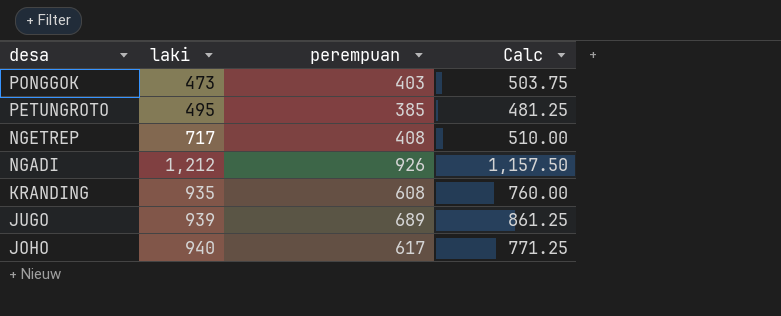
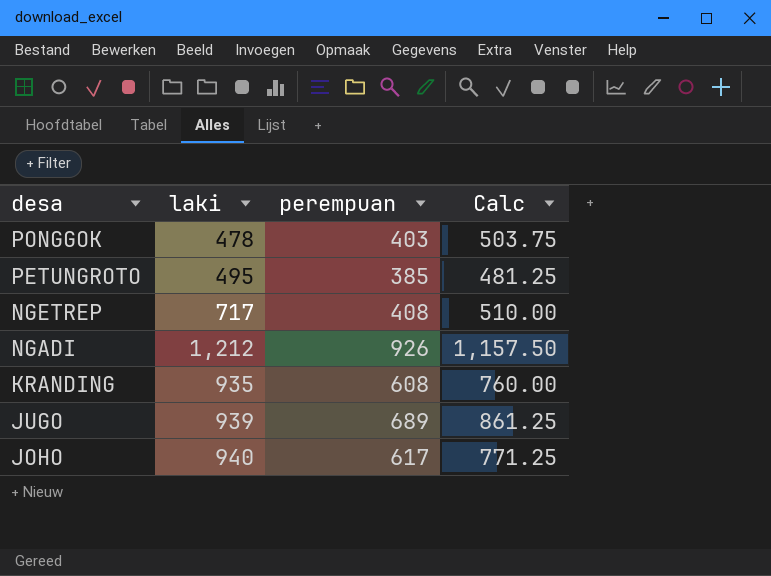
PONGGOK | laki: 473 -> 478

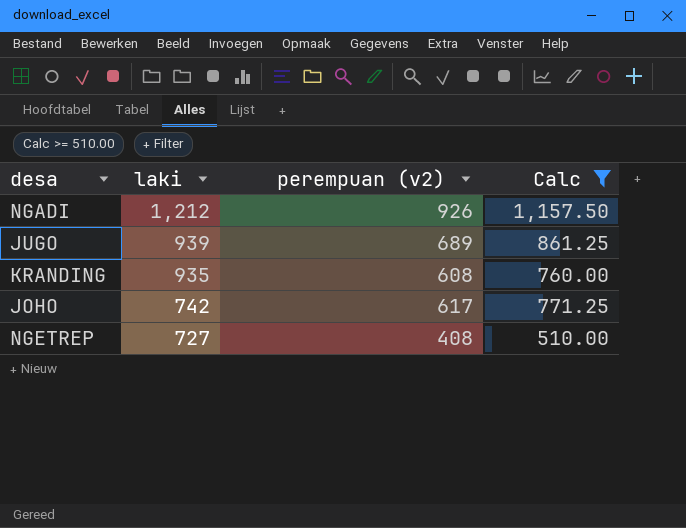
filter: none -> Calc >= 510.00
row order: desa descending -> laki descending
column name: perempuan -> perempuan (v2)
JOHO | laki: 940 -> 742
NGETREP | laki: 717 -> 727

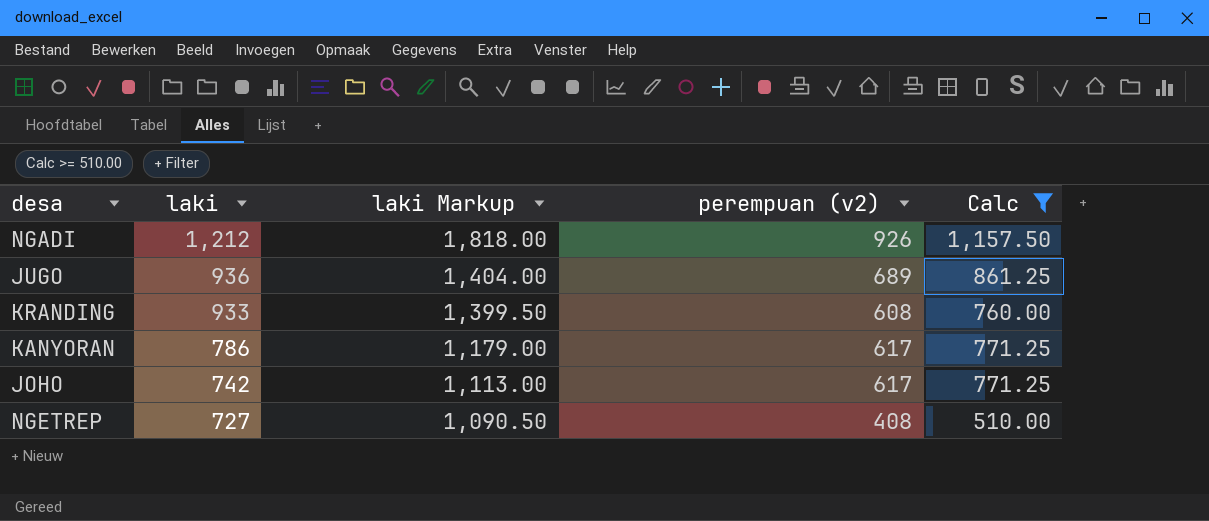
column laki Markup | formula: none -> [laki] * 1.5
JUGO | laki: 939 -> 936
KRANDING | laki: 935 -> 933
row KANYORAN: none -> 786 | 1,179.00 | 617 | 771.25

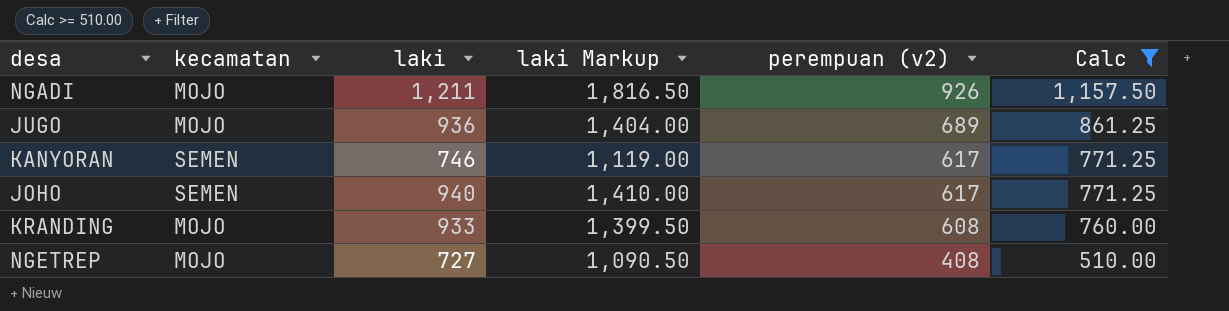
row order: laki descending -> perempuan (v2) descending
column kecamatan | position: none -> 2
NGADI | laki: 1,212 -> 1,211
NGADI | laki Markup: 1,818.00 -> 1,816.50
KANYORAN | laki: 786 -> 746
KANYORAN | laki Markup: 1,179.00 -> 1,119.00
JOHO | laki: 742 -> 940
JOHO | laki Markup: 1,113.00 -> 1,410.00

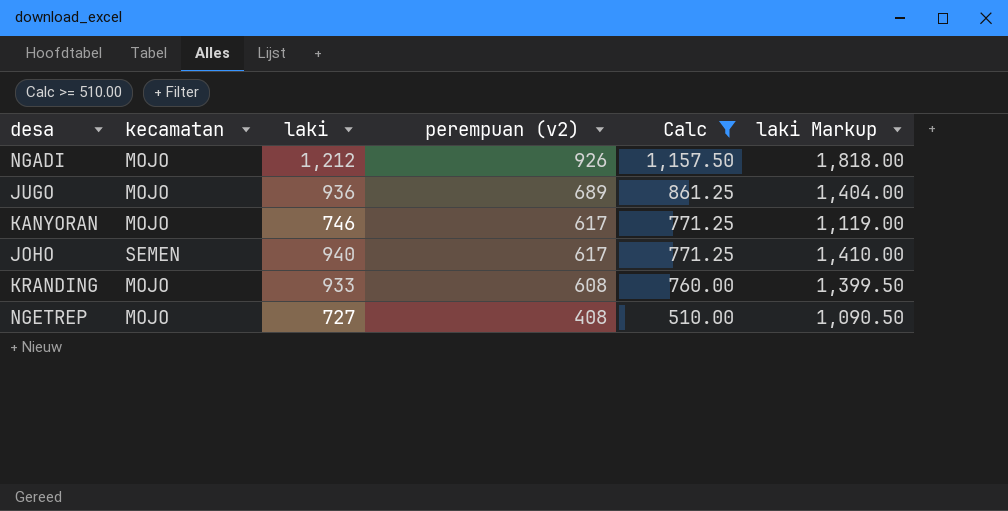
column laki Markup | position: 4 -> 6
NGADI | laki: 1,211 -> 1,212
NGADI | laki Markup: 1,816.50 -> 1,818.00
KANYORAN | kecamatan: SEMEN -> MOJO

